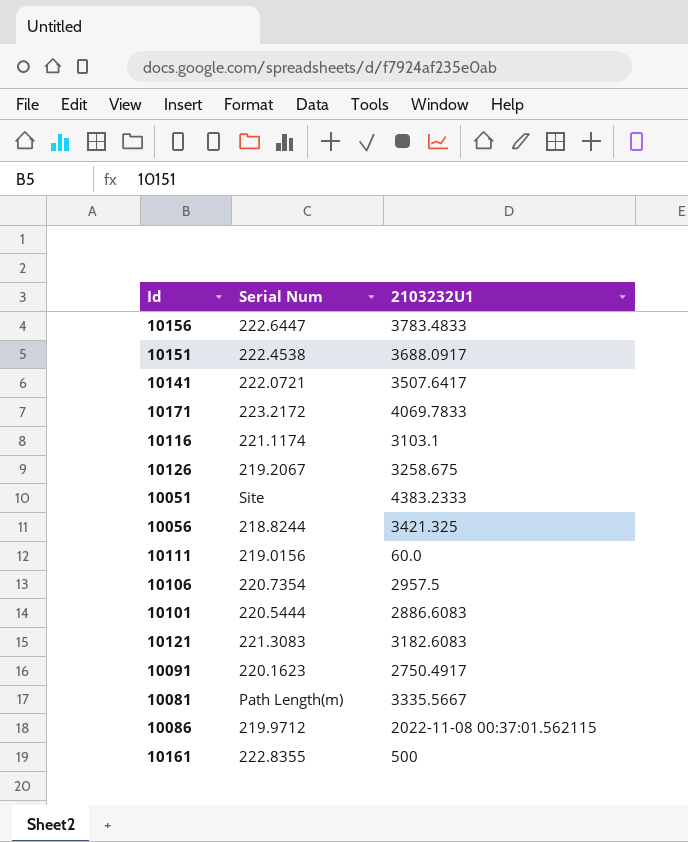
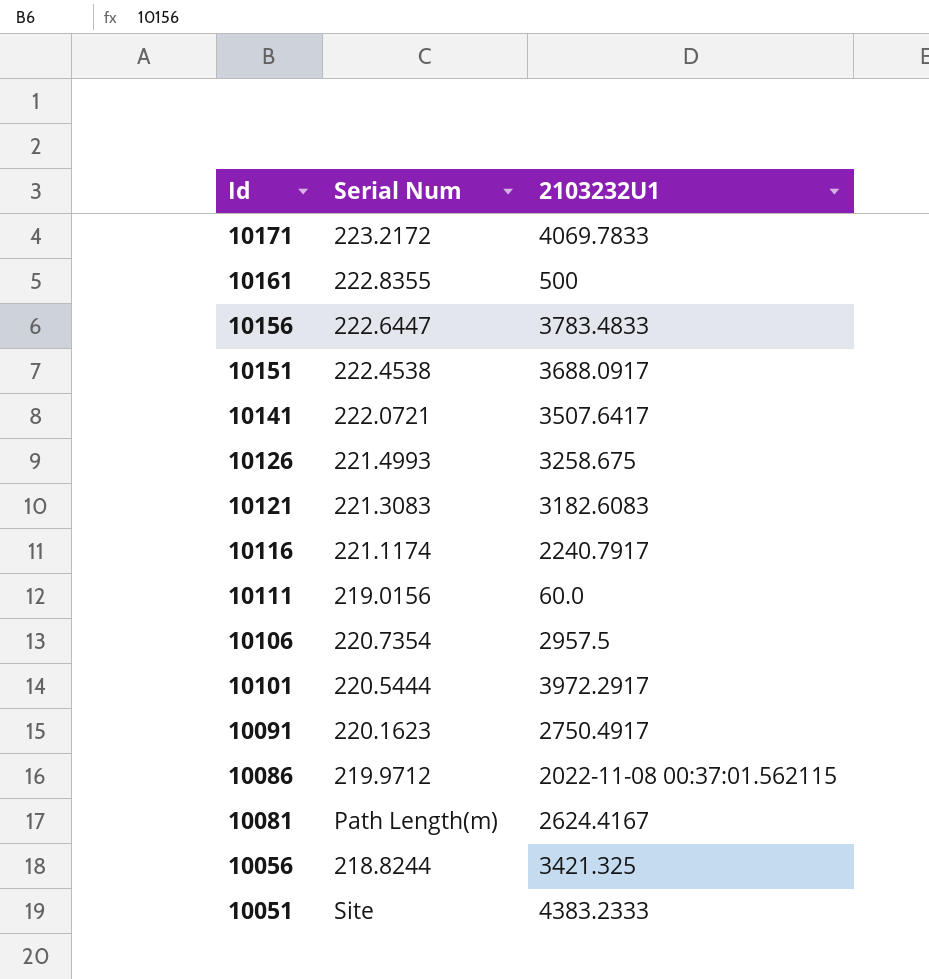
row order: none -> Id descending
10126 | Serial Num: 219.2067 -> 221.4993
10116 | 2103232U1: 3103.1 -> 2240.7917
10101 | 2103232U1: 2886.6083 -> 3972.2917
10081 | 2103232U1: 3335.5667 -> 2624.4167

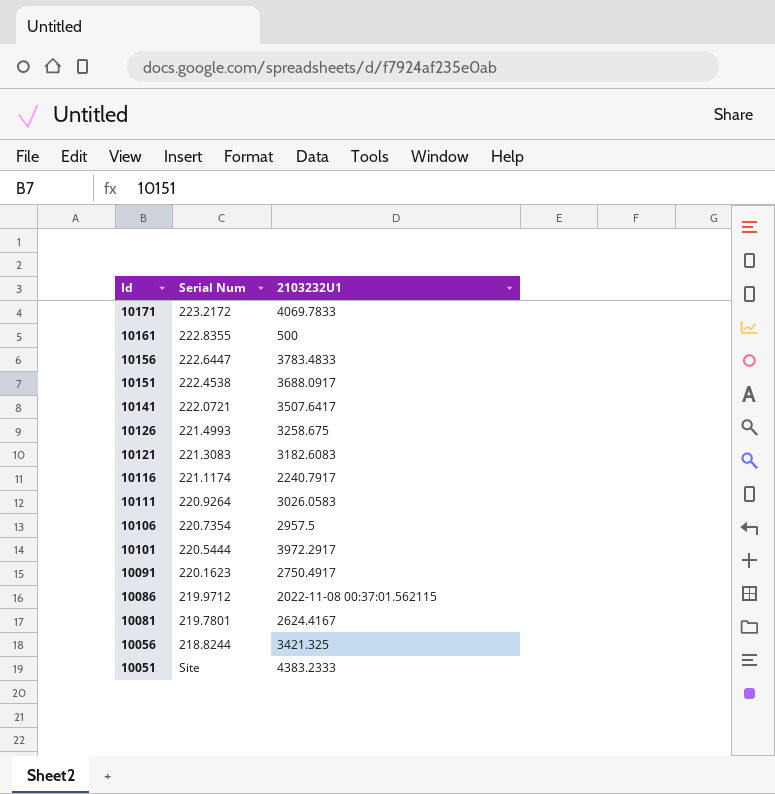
10111 | Serial Num: 219.0156 -> 220.9264
10111 | 2103232U1: 60.0 -> 3026.0583
10081 | Serial Num: Path Length(m) -> 219.7801

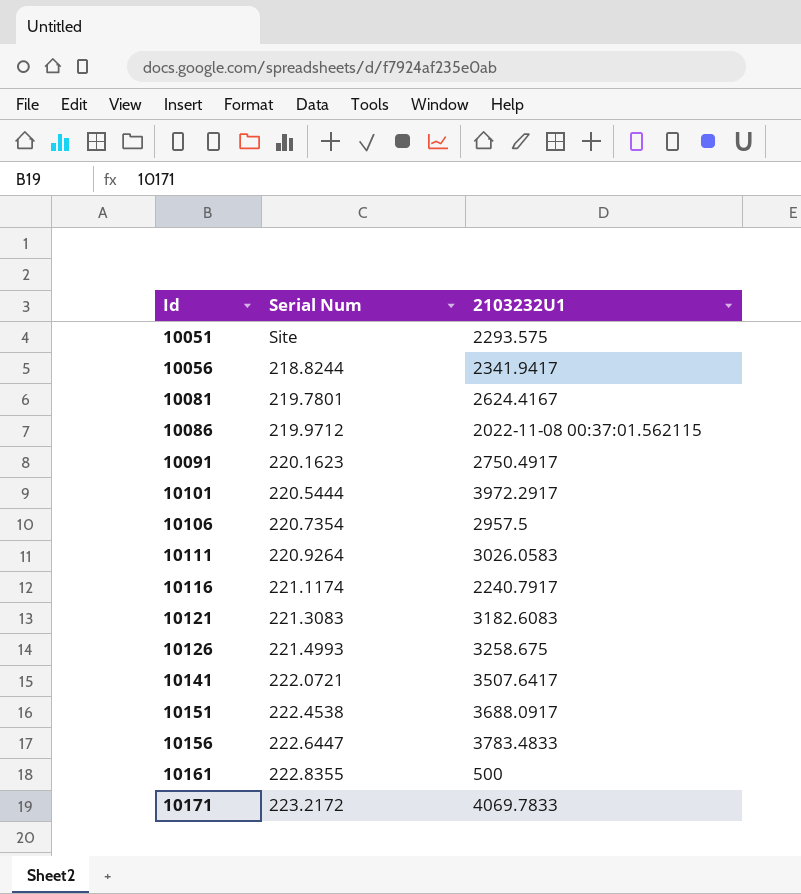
row order: Id descending -> Id ascending
10051 | 2103232U1: 4383.2333 -> 2293.575
10056 | 2103232U1: 3421.325 -> 2341.9417

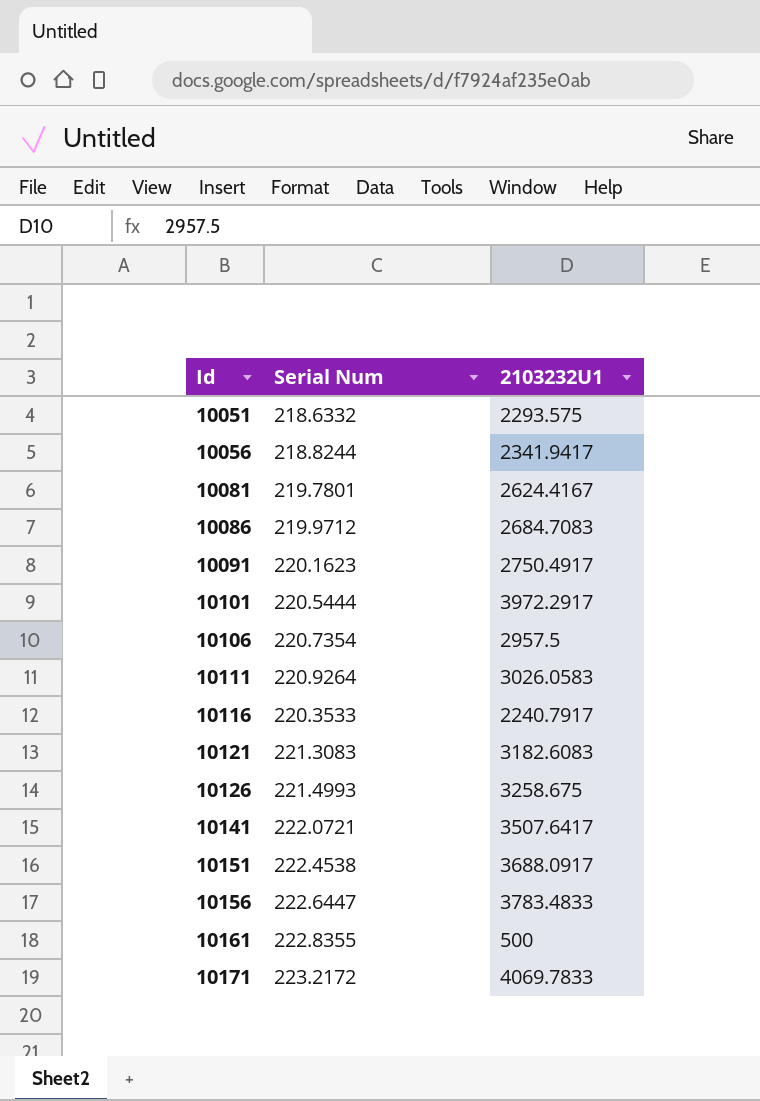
10051 | Serial Num: Site -> 218.6332
10086 | 2103232U1: 2022-11-08 00:37:01.562115 -> 2684.7083
10116 | Serial Num: 221.1174 -> 220.3533

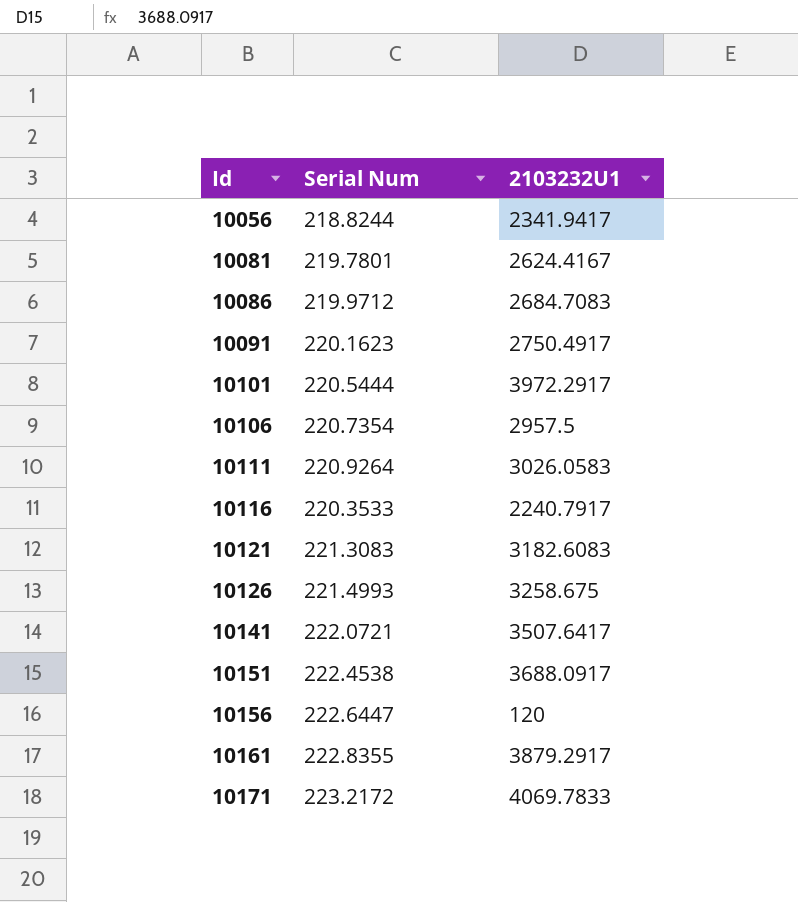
row 10051: 218.6332 | 2293.575 -> none
10156 | 2103232U1: 3783.4833 -> 120
10161 | 2103232U1: 500 -> 3879.2917

